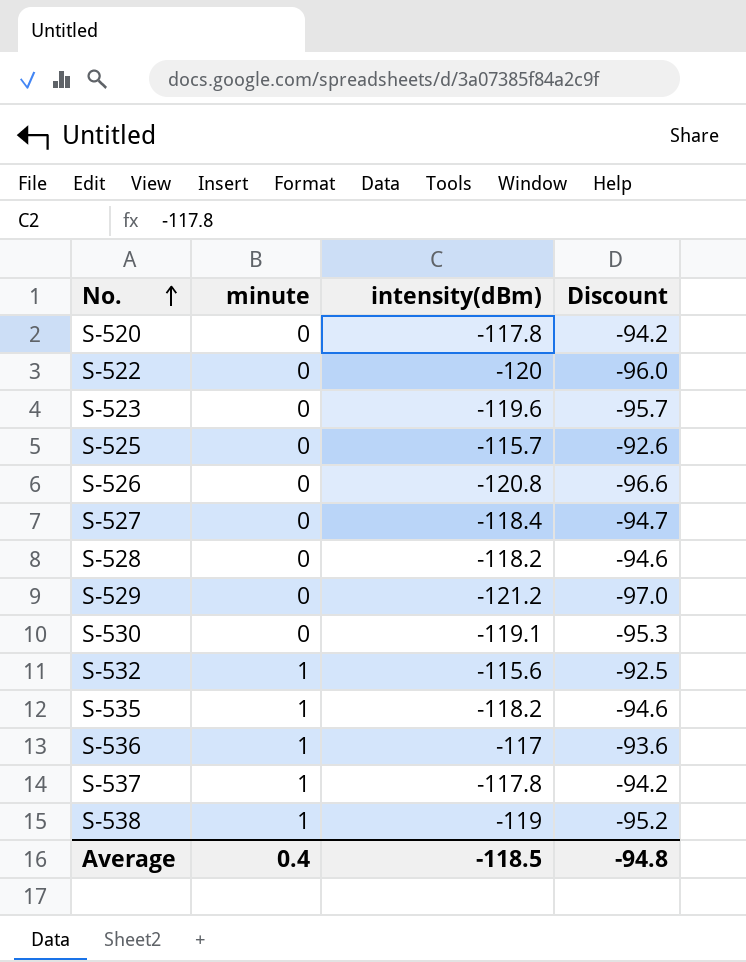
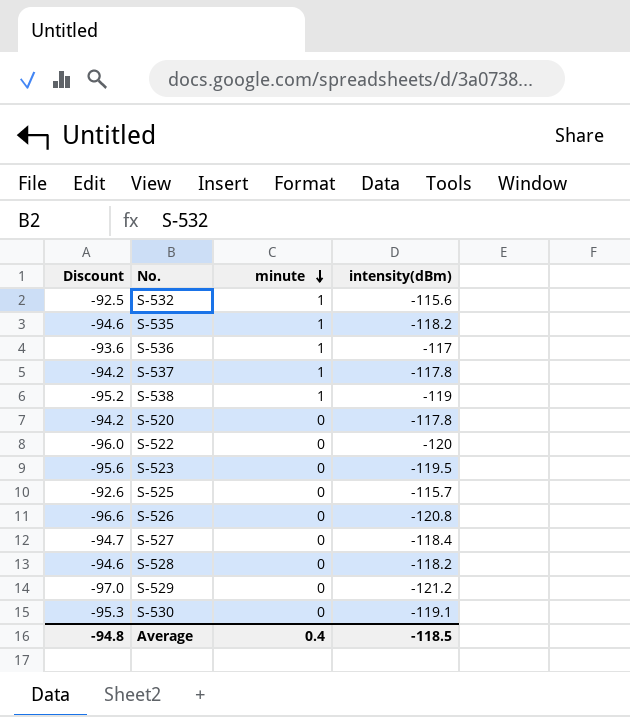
row order: No. ascending -> minute descending
column Discount | position: 4 -> 1
S-523 | Discount: -95.7 -> -95.6
S-523 | intensity(dBm): -119.6 -> -119.5

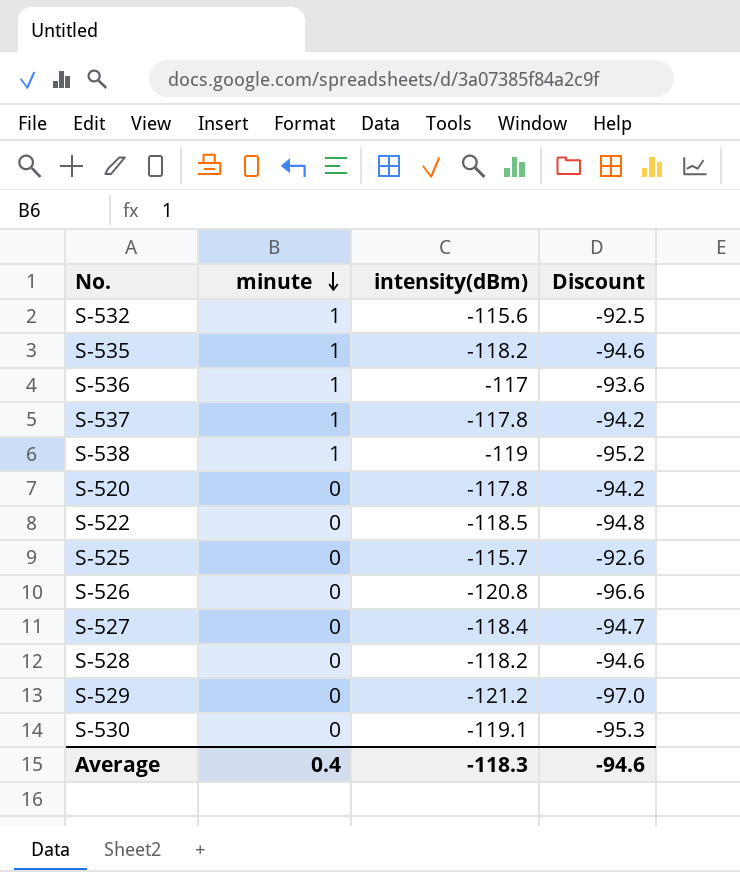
column Discount | position: 1 -> 4
row S-523: -95.6 | 0 | -119.5 -> none
S-522 | intensity(dBm): -120 -> -118.5
S-522 | Discount: -96.0 -> -94.8
Average | intensity(dBm): -118.5 -> -118.3
Average | Discount: -94.8 -> -94.6

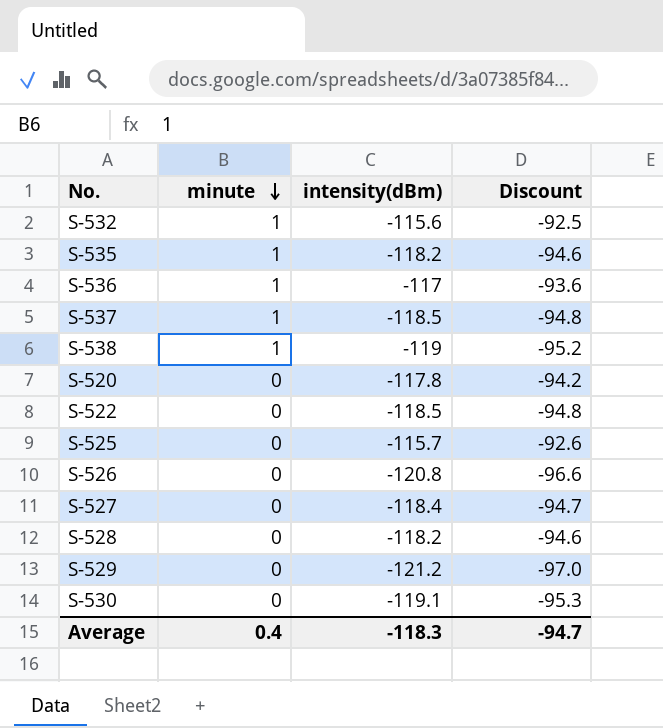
S-537 | intensity(dBm): -117.8 -> -118.5
S-537 | Discount: -94.2 -> -94.8
Average | Discount: -94.6 -> -94.7

